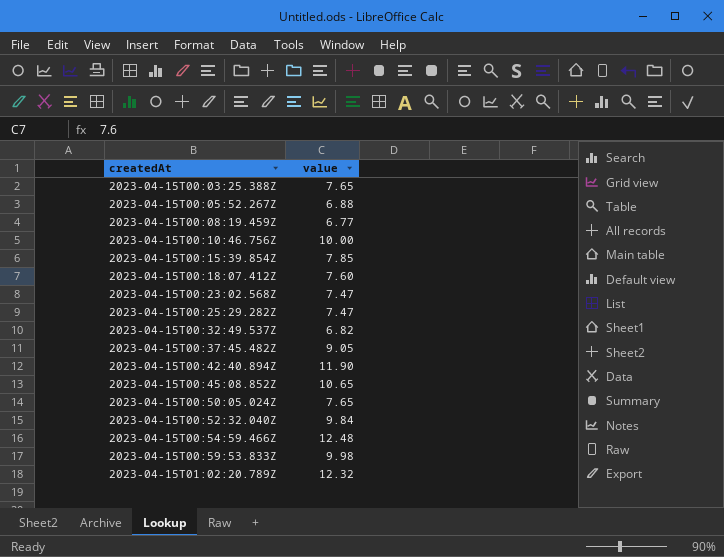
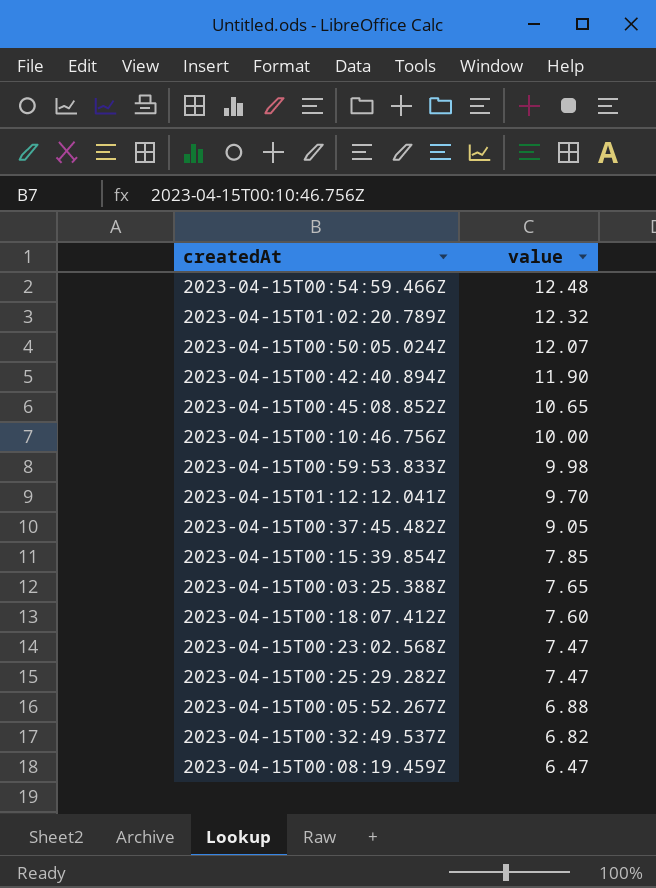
row order: createdAt ascending -> value descending
row 2023-04-15T00:52:32.040Z: 9.84 -> none
2023-04-15T00:50:05.024Z | value: 7.65 -> 12.07
row 2023-04-15T01:12:12.041Z: none -> 9.70
2023-04-15T00:08:19.459Z | value: 6.77 -> 6.47

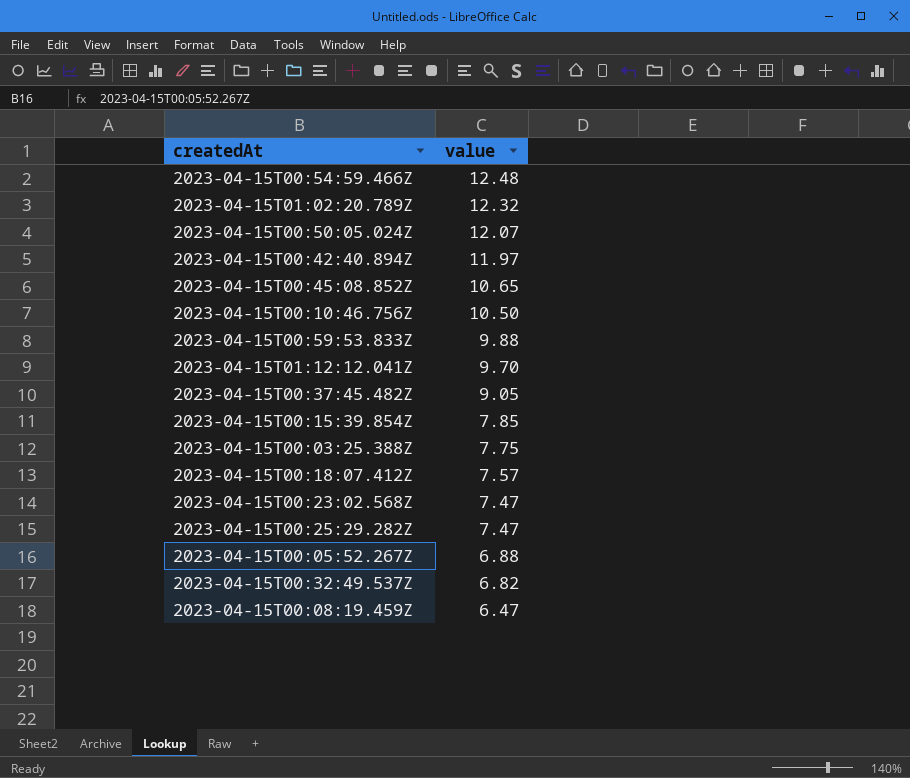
2023-04-15T00:42:40.894Z | value: 11.90 -> 11.97
2023-04-15T00:10:46.756Z | value: 10.00 -> 10.50
2023-04-15T00:59:53.833Z | value: 9.98 -> 9.88
2023-04-15T00:03:25.388Z | value: 7.65 -> 7.75
2023-04-15T00:18:07.412Z | value: 7.60 -> 7.57

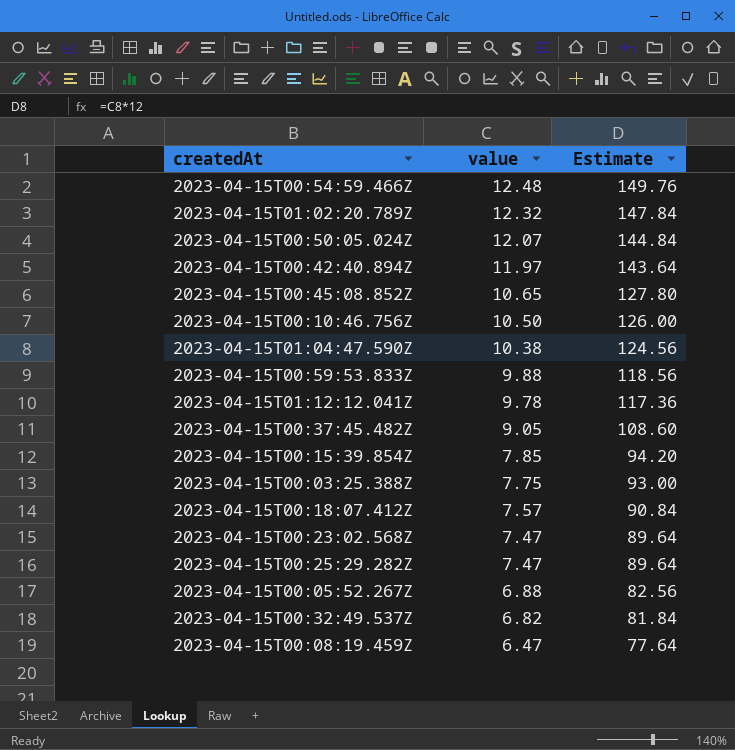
column Estimate | formula: none -> [value] * 12
row 2023-04-15T01:04:47.590Z: none -> 10.38 | 124.56
2023-04-15T01:12:12.041Z | value: 9.70 -> 9.78

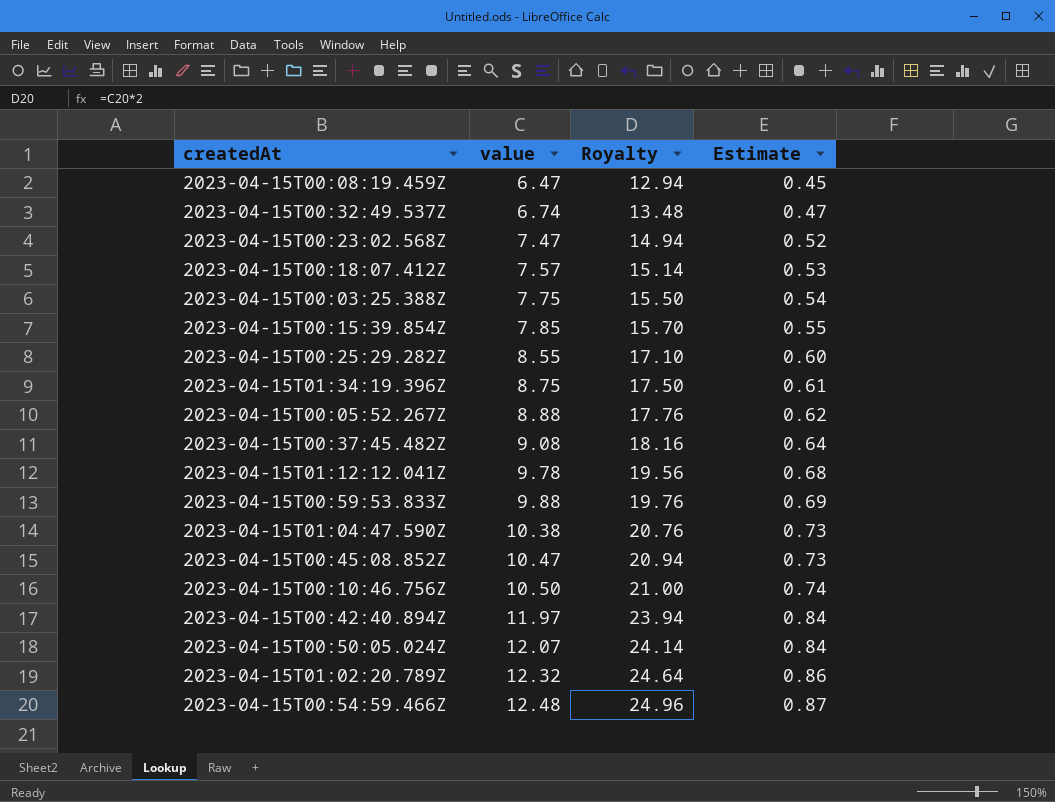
row order: value descending -> value ascending
column Royalty | formula: none -> [value] * 2
column Estimate | formula: [value] * 12 -> [value] * 0.07
2023-04-15T00:32:49.537Z | value: 6.82 -> 6.74
2023-04-15T00:25:29.282Z | value: 7.47 -> 8.55
row 2023-04-15T01:34:19.396Z: none -> 8.75 | 17.50 | 0.61
2023-04-15T00:05:52.267Z | value: 6.88 -> 8.88
2023-04-15T00:37:45.482Z | value: 9.05 -> 9.08
2023-04-15T00:45:08.852Z | value: 10.65 -> 10.47

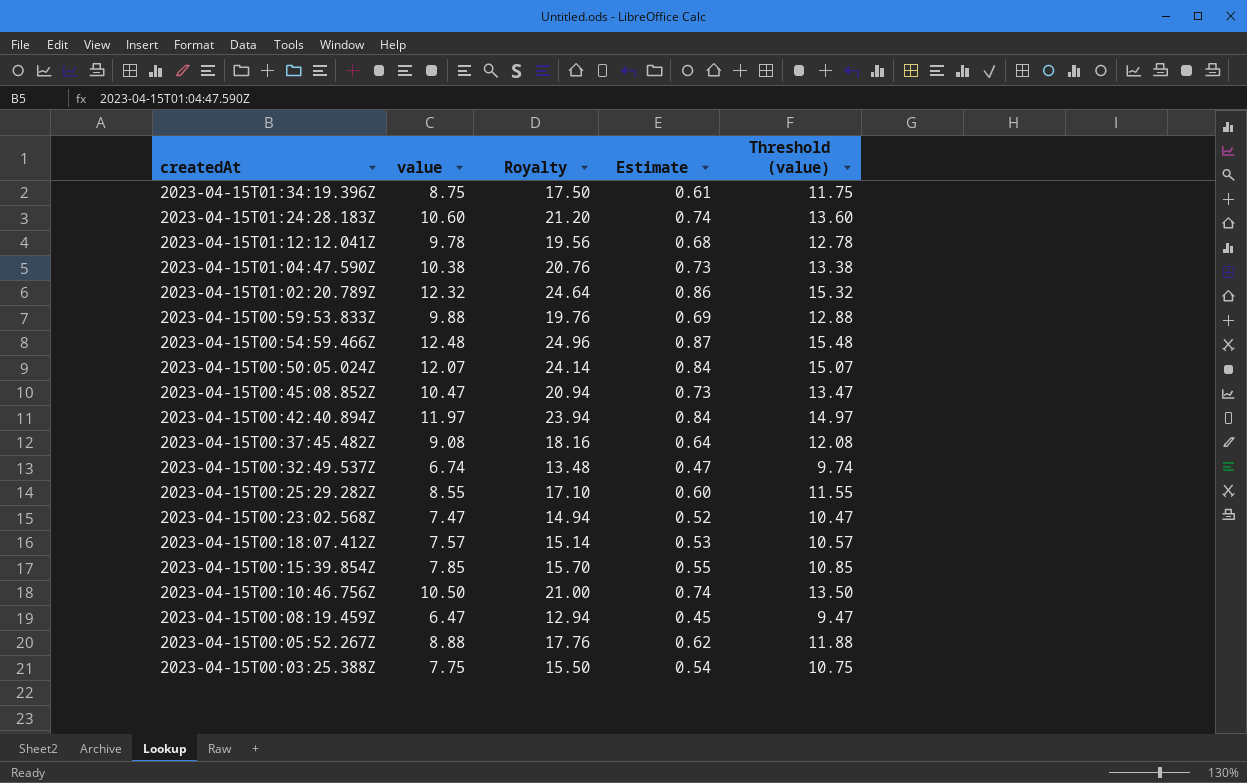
row order: value ascending -> createdAt descending
column Threshold (value) | formula: none -> [value] + 3
row 2023-04-15T01:24:28.183Z: none -> 10.60 | 21.20 | 0.74 | 13.60

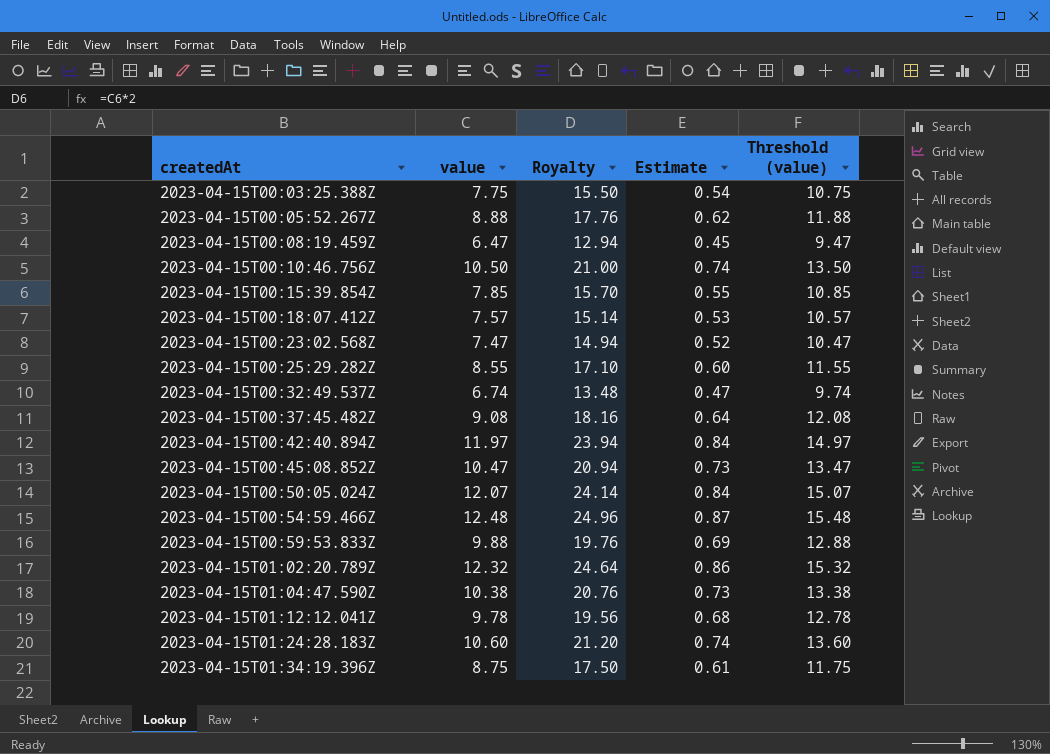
row order: createdAt descending -> createdAt ascending

